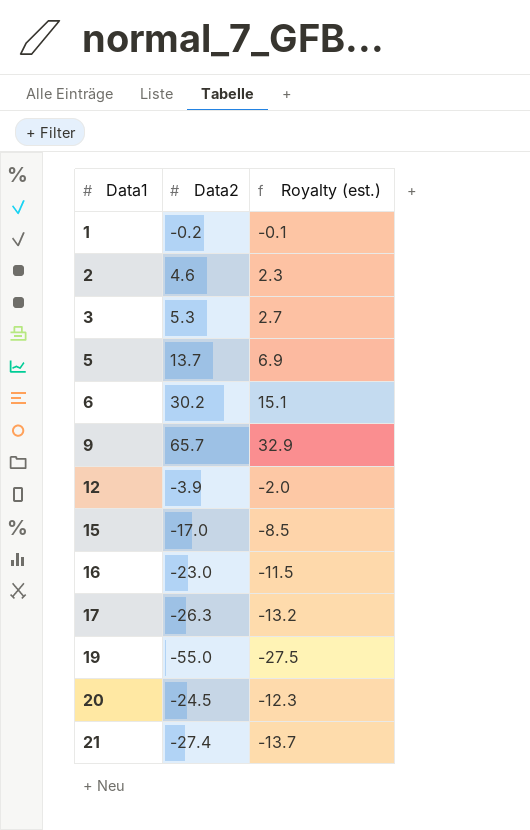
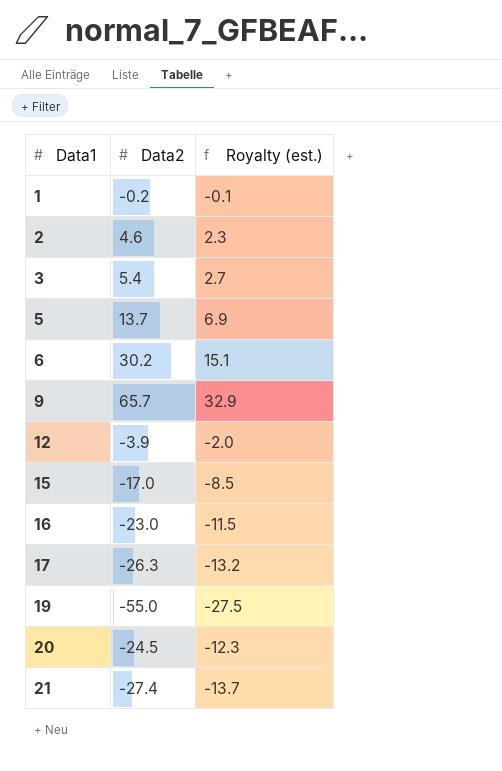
3 | Data2: 5.3 -> 5.4

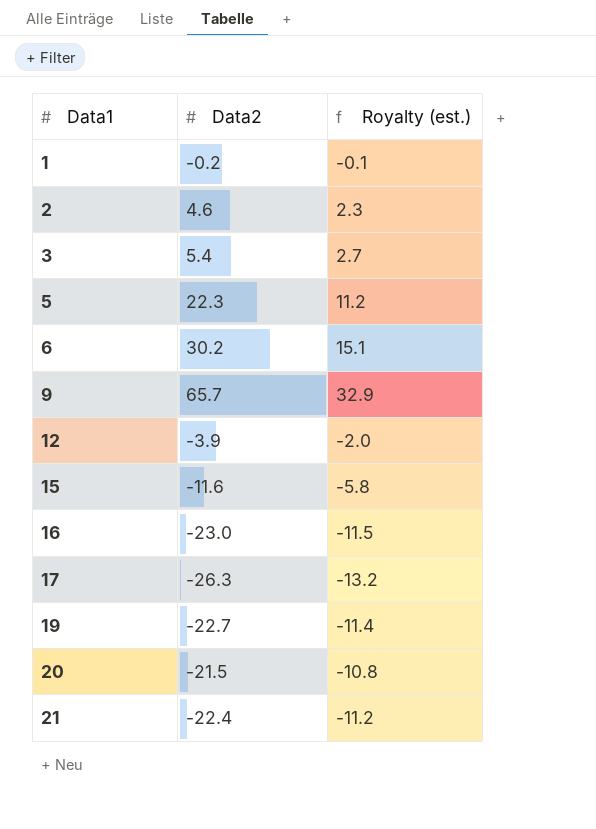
5 | Data2: 13.7 -> 22.3
5 | Royalty (est.): 6.9 -> 11.2
15 | Data2: -17.0 -> -11.6
15 | Royalty (est.): -8.5 -> -5.8
19 | Data2: -55.0 -> -22.7
19 | Royalty (est.): -27.5 -> -11.4
20 | Data2: -24.5 -> -21.5
20 | Royalty (est.): -12.3 -> -10.8
21 | Data2: -27.4 -> -22.4
21 | Royalty (est.): -13.7 -> -11.2

